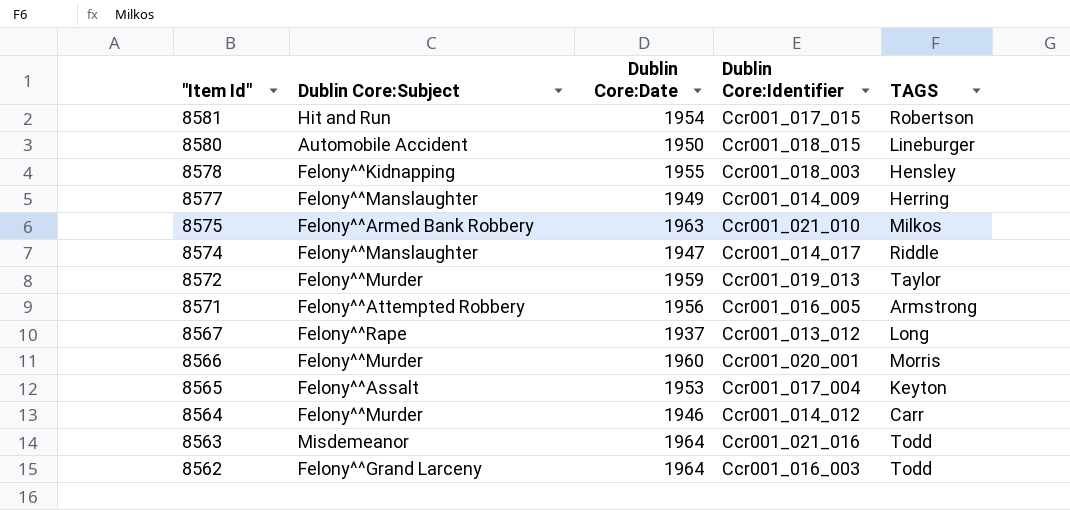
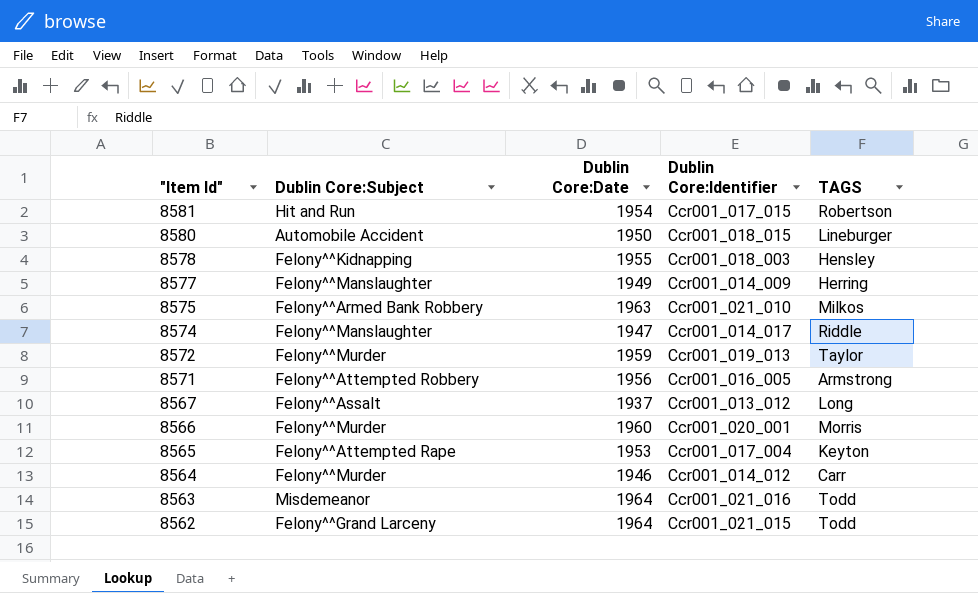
8567 | Dublin Core:Subject: Felony^^Rape -> Felony^^Assalt
8565 | Dublin Core:Subject: Felony^^Assalt -> Felony^^Attempted Rape
8562 | Dublin Core:Identifier: Ccr001_016_003 -> Ccr001_021_015

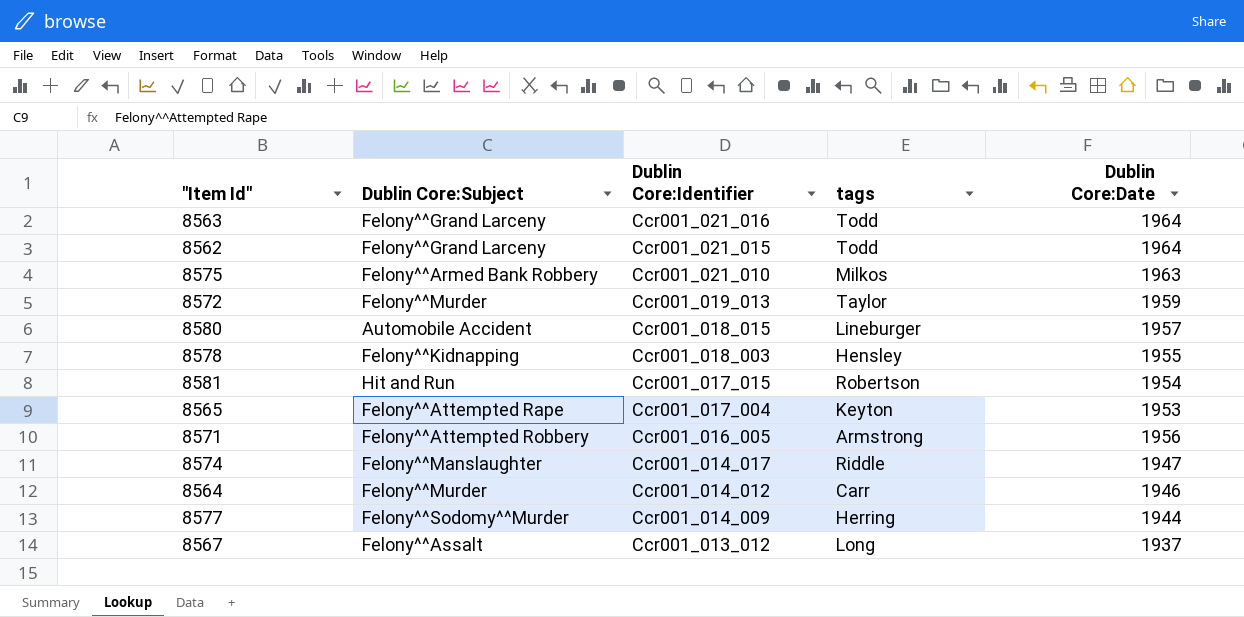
row order: "Item Id" descending -> Dublin Core:Identifier descending
column name: TAGS -> tags
column Dublin Core:Date | position: 3 -> 5
row 8566: Felony^^Murder | 1960 | Ccr001_020_001 | Morris -> none
8563 | Dublin Core:Subject: Misdemeanor -> Felony^^Grand Larceny
8580 | Dublin Core:Date: 1950 -> 1957
8577 | Dublin Core:Subject: Felony^^Manslaughter -> Felony^^Sodomy^^Murder
8577 | Dublin Core:Date: 1949 -> 1944

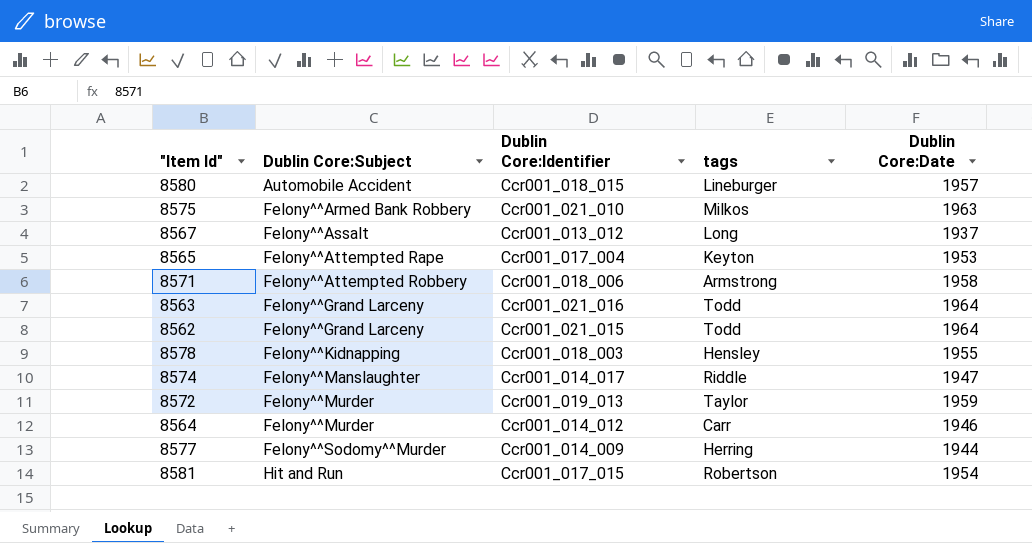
row order: Dublin Core:Identifier descending -> Dublin Core:Subject ascending
8571 | Dublin Core:Identifier: Ccr001_016_005 -> Ccr001_018_006
8571 | Dublin Core:Date: 1956 -> 1958

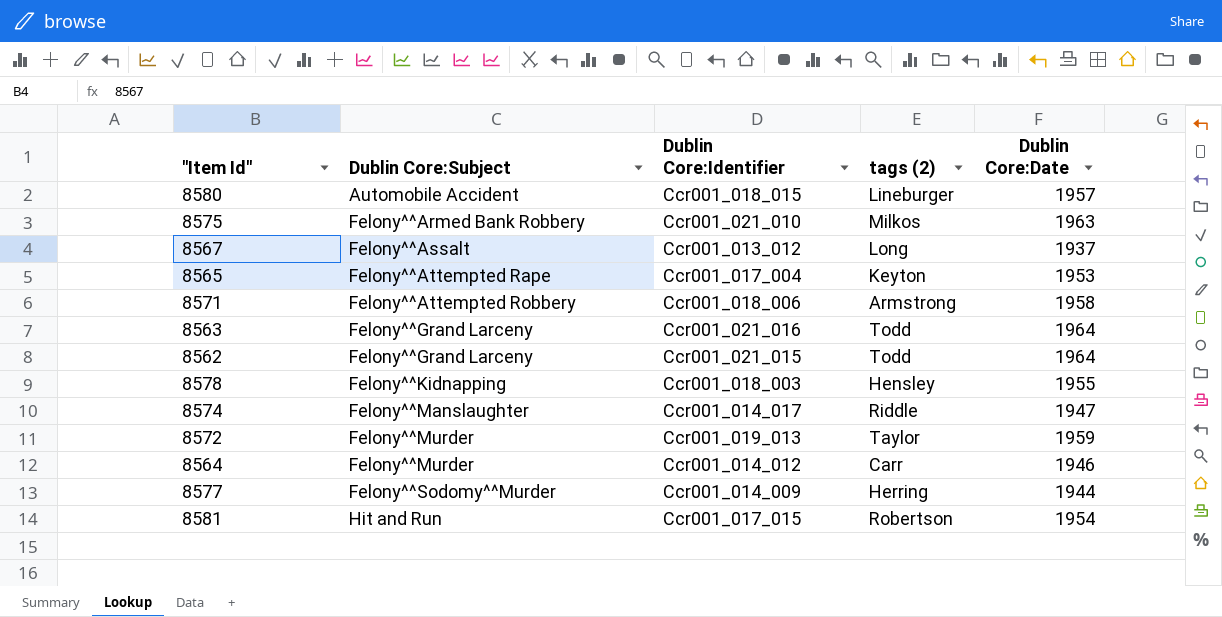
column name: tags -> tags (2)

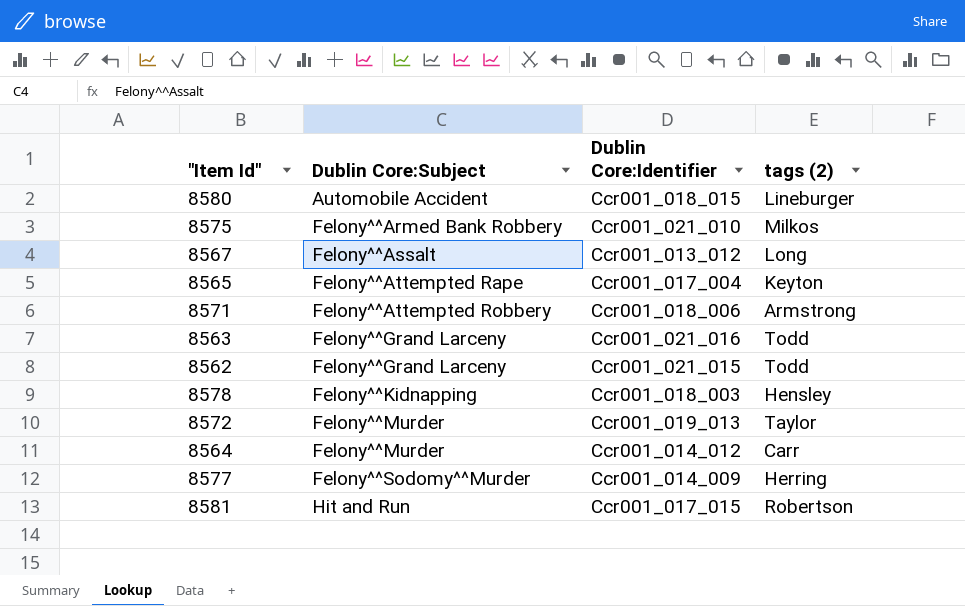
column Dublin Core:Date | position: 5 -> none
row 8574: Felony^^Manslaughter | Ccr001_014_017 | Riddle | 1947 -> none

